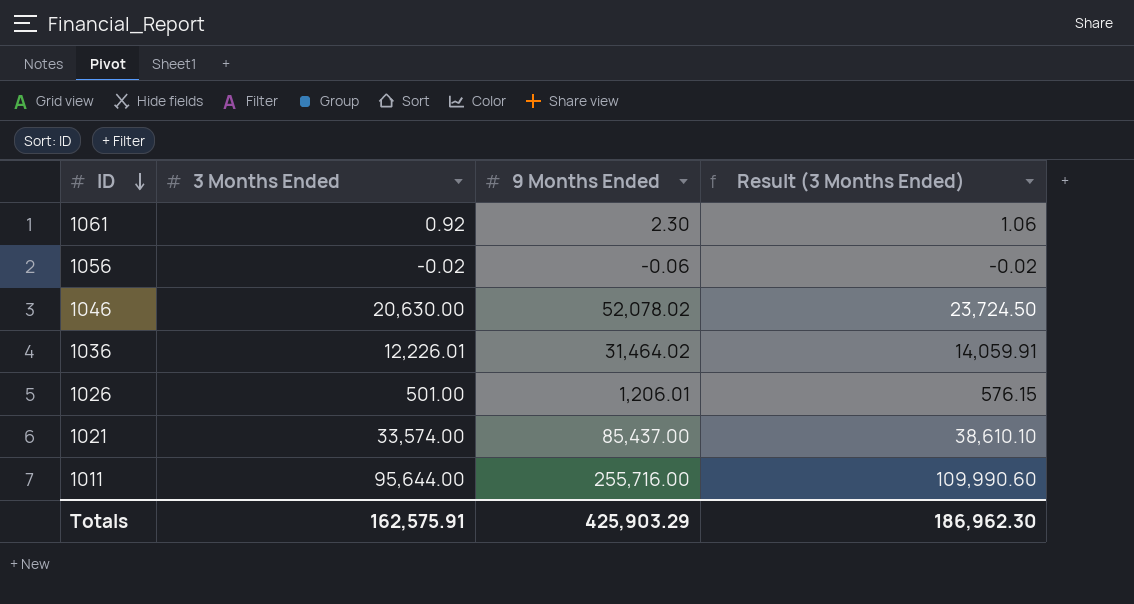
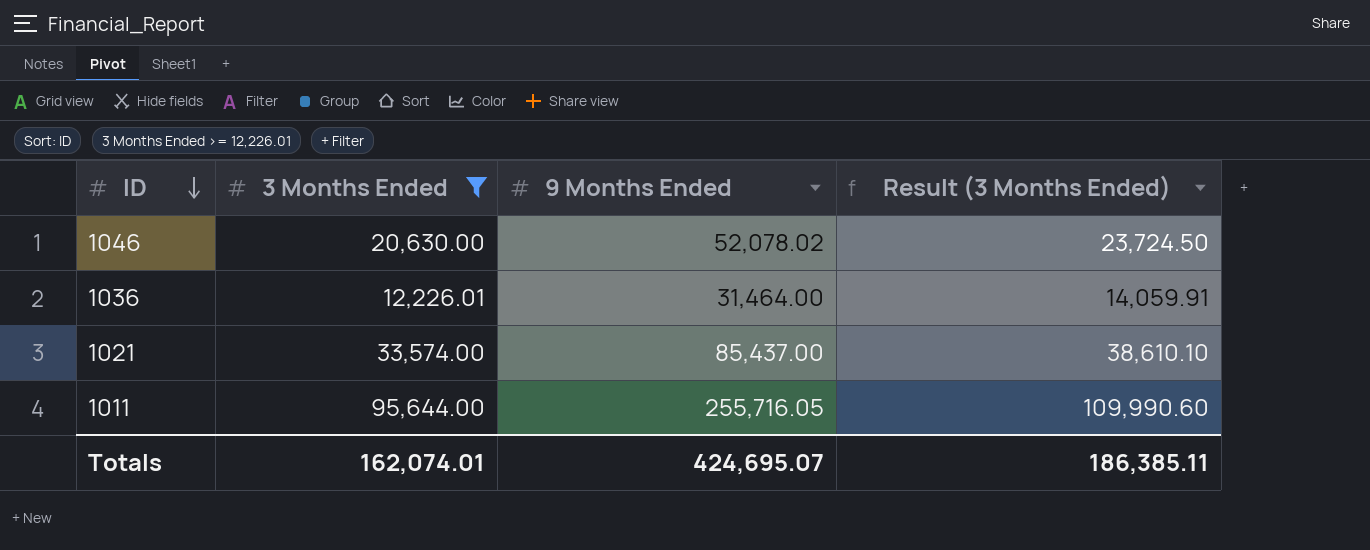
filter: none -> 3 Months Ended >= 12,226.01
1036 | 9 Months Ended: 31,464.02 -> 31,464.00
1011 | 9 Months Ended: 255,716.00 -> 255,716.05
Totals | 3 Months Ended: 162,575.91 -> 162,074.01
Totals | 9 Months Ended: 425,903.29 -> 424,695.07
Totals | Result (3 Months Ended): 186,962.30 -> 186,385.11

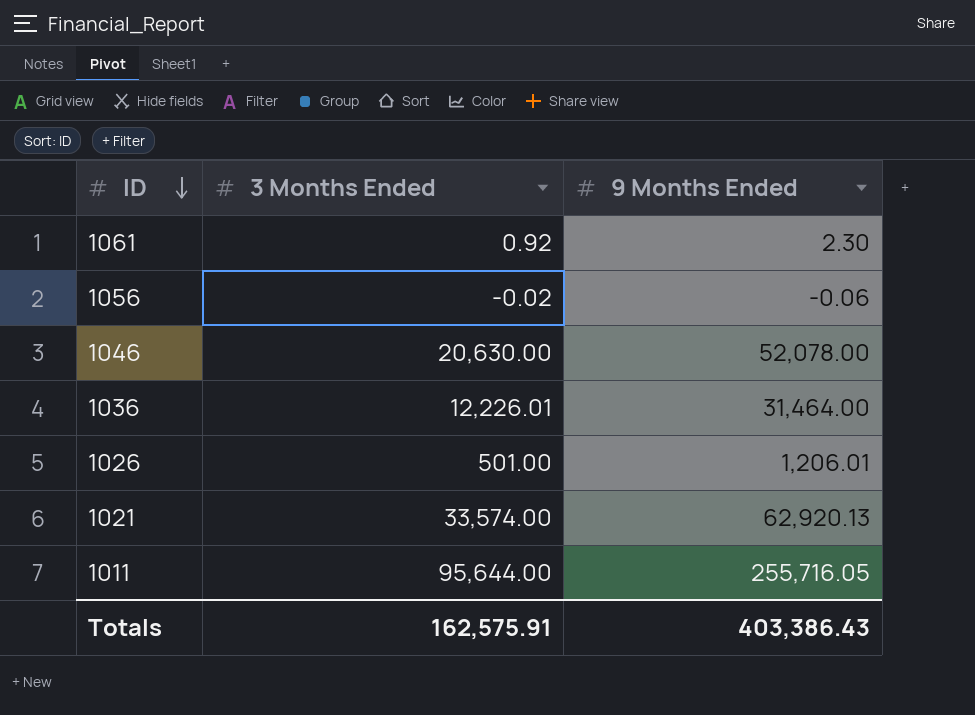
filter: 3 Months Ended >= 12,226.01 -> none
column Result (3 Months Ended) | formula: [3 Months Ended] * 1.15 -> none
1046 | 9 Months Ended: 52,078.02 -> 52,078.00
1021 | 9 Months Ended: 85,437.00 -> 62,920.13
Totals | 3 Months Ended: 162,074.01 -> 162,575.91
Totals | 9 Months Ended: 424,695.07 -> 403,386.43

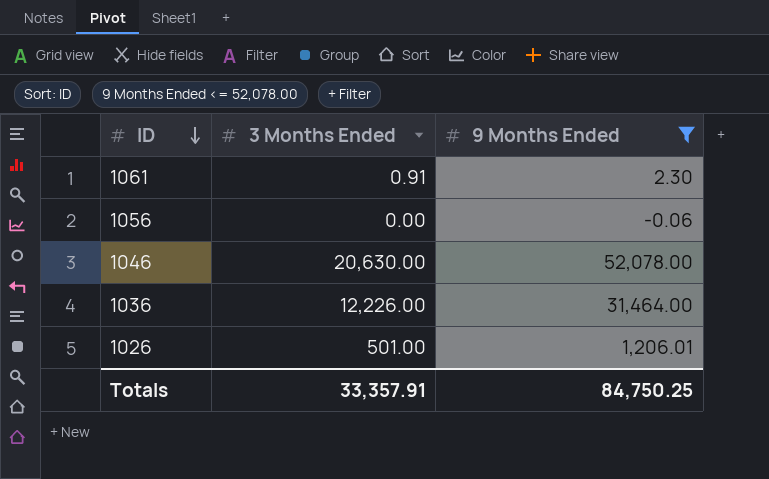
filter: none -> 9 Months Ended <= 52,078.00
1061 | 3 Months Ended: 0.92 -> 0.91
1056 | 3 Months Ended: -0.02 -> 0.00
1036 | 3 Months Ended: 12,226.01 -> 12,226.00
Totals | 3 Months Ended: 162,575.91 -> 33,357.91
Totals | 9 Months Ended: 403,386.43 -> 84,750.25

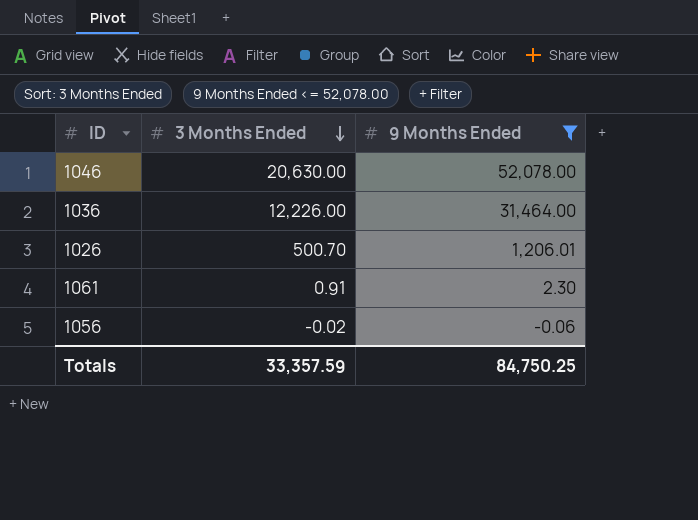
row order: ID descending -> 3 Months Ended descending
1026 | 3 Months Ended: 501.00 -> 500.70
1056 | 3 Months Ended: 0.00 -> -0.02
Totals | 3 Months Ended: 33,357.91 -> 33,357.59

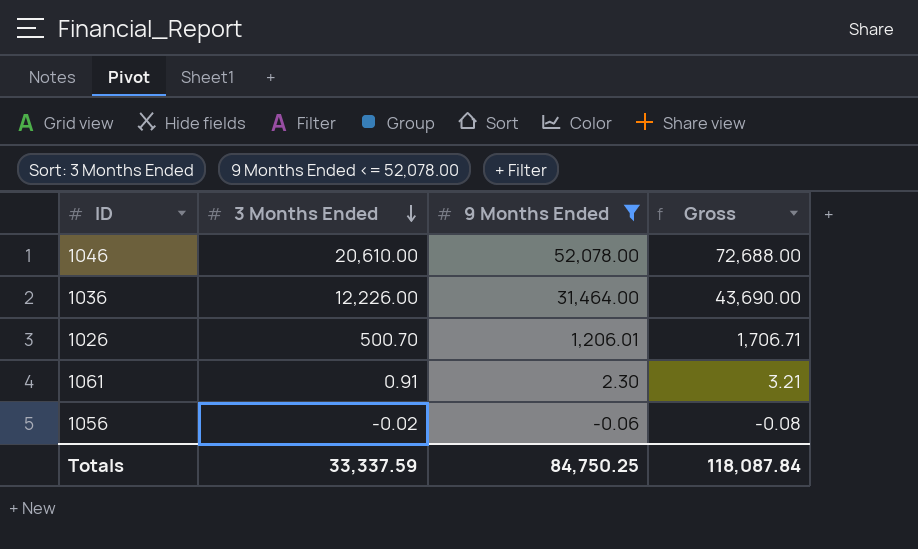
column Gross | formula: none -> [3 Months Ended] + [9 Months Ended]
1046 | 3 Months Ended: 20,630.00 -> 20,610.00
Totals | 3 Months Ended: 33,357.59 -> 33,337.59

